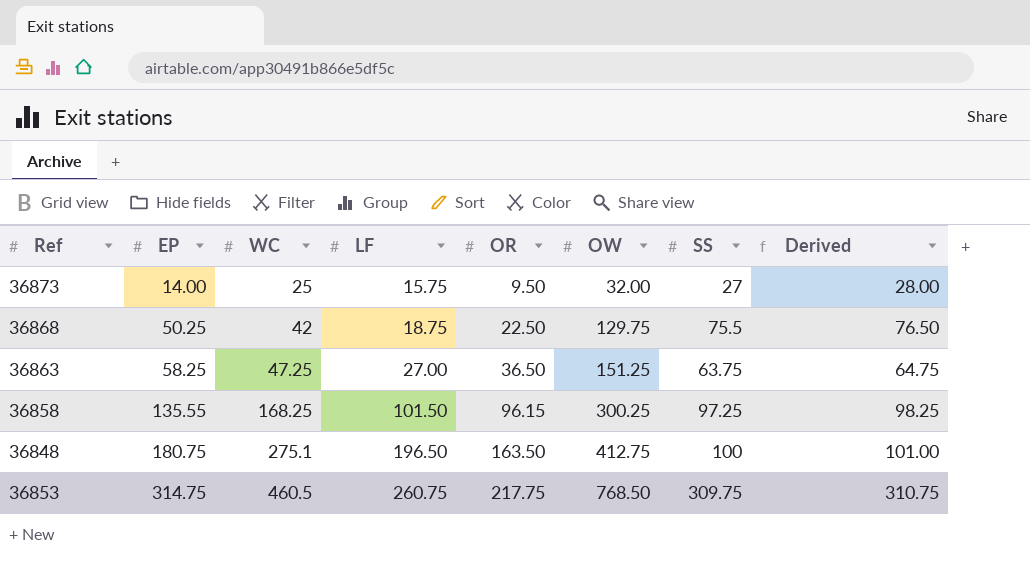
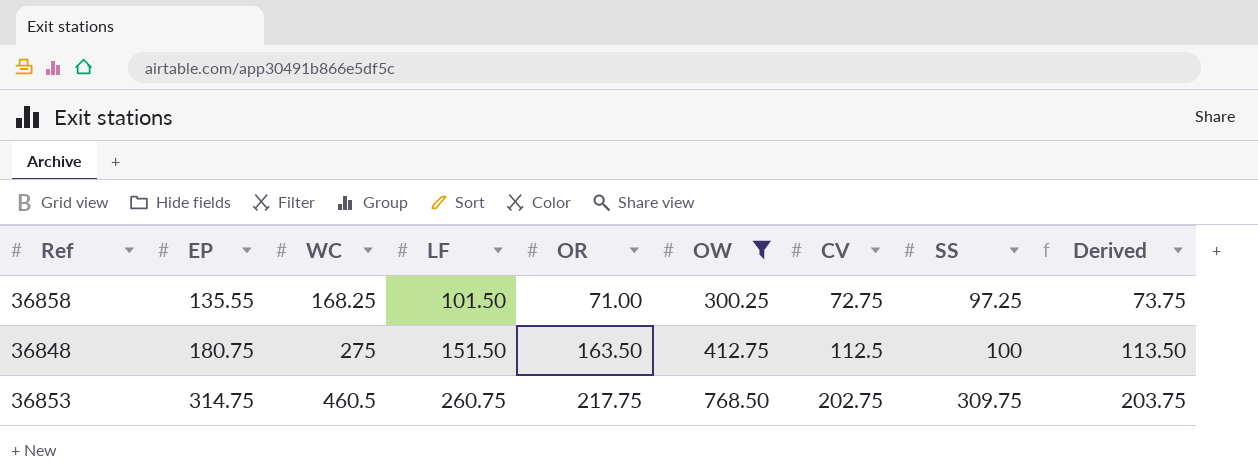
filter: none -> OW >= 300.25
column CV | position: none -> 7
column Derived | formula: [SS] + 1 -> [CV] + 1
36858 | OR: 96.15 -> 71.00
36848 | WC: 275.1 -> 275
36848 | LF: 196.50 -> 151.50

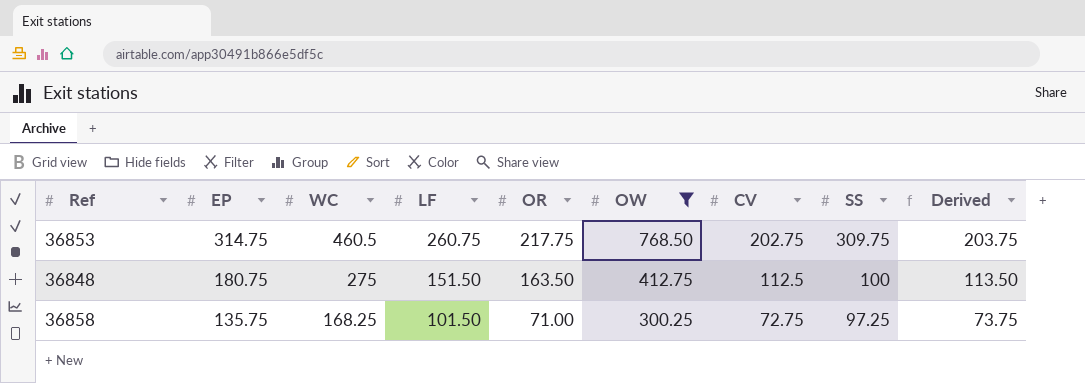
row order: EP ascending -> EP descending
36858 | EP: 135.55 -> 135.75

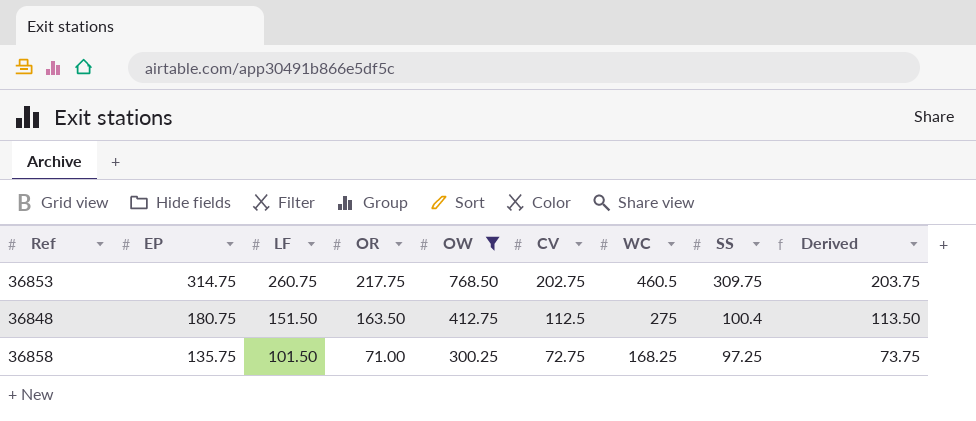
column WC | position: 3 -> 7
36848 | SS: 100 -> 100.4

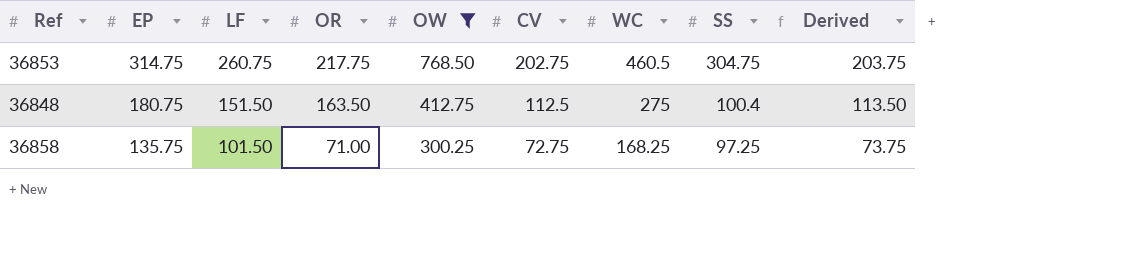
36853 | SS: 309.75 -> 304.75

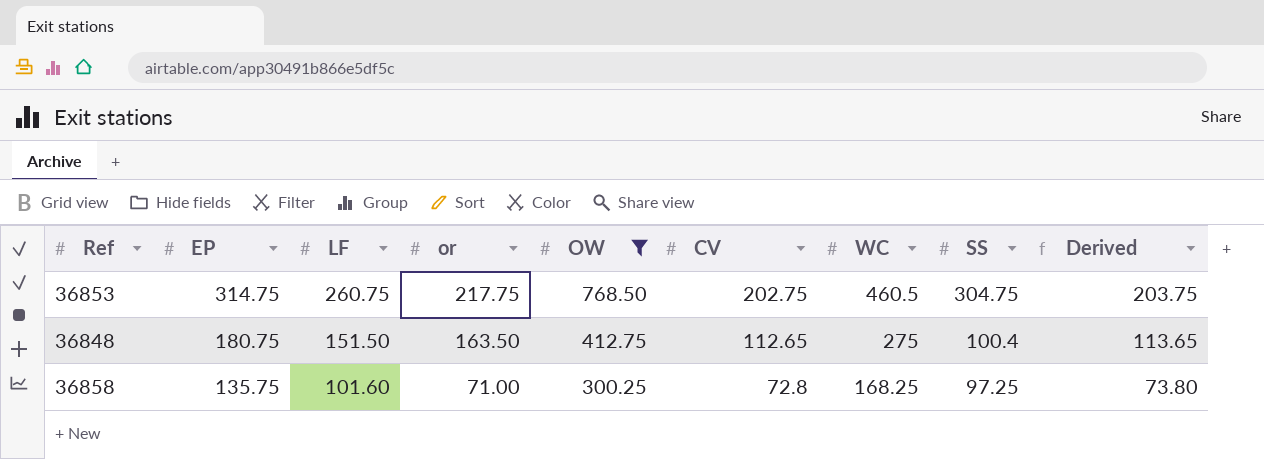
column name: OR -> or
36848 | CV: 112.5 -> 112.65
36848 | Derived: 113.50 -> 113.65
36858 | LF: 101.50 -> 101.60
36858 | CV: 72.75 -> 72.8
36858 | Derived: 73.75 -> 73.80

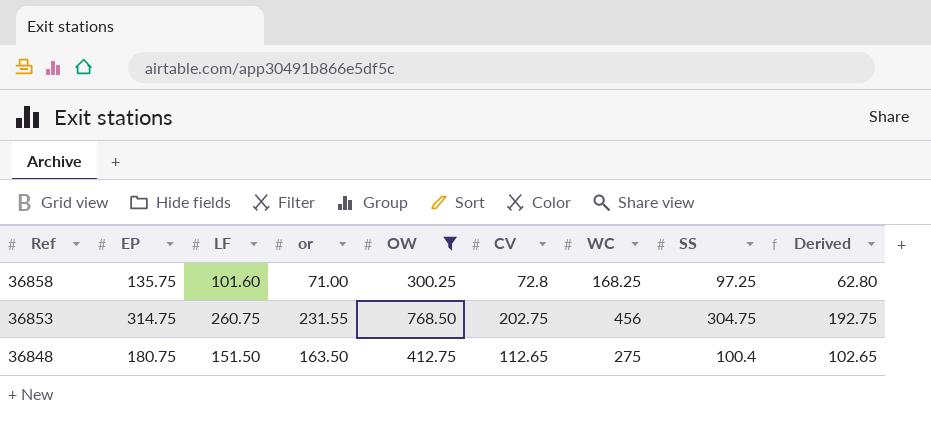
row order: EP descending -> Ref descending
column Derived | formula: [CV] + 1 -> [CV] - 10
36853 | or: 217.75 -> 231.55
36853 | WC: 460.5 -> 456

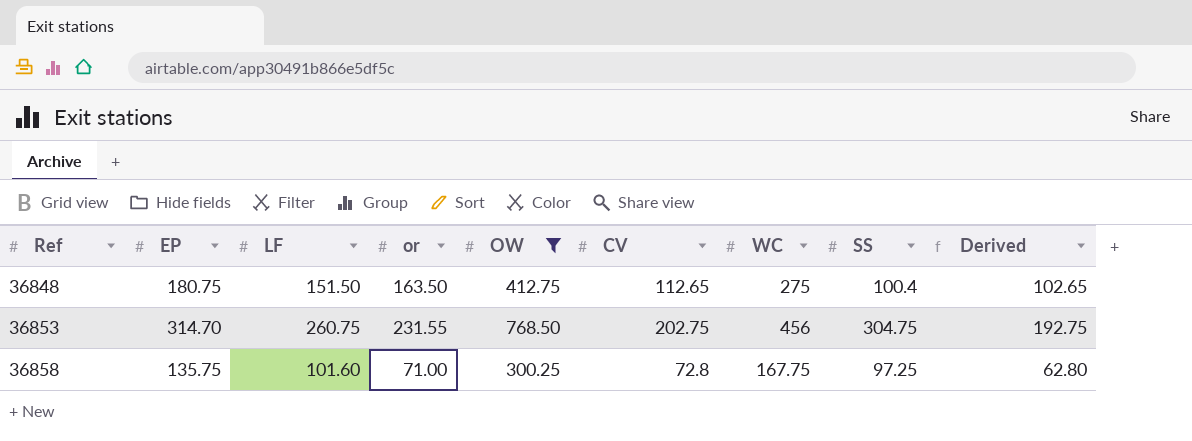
row order: Ref descending -> Ref ascending
36853 | EP: 314.75 -> 314.70
36858 | WC: 168.25 -> 167.75

